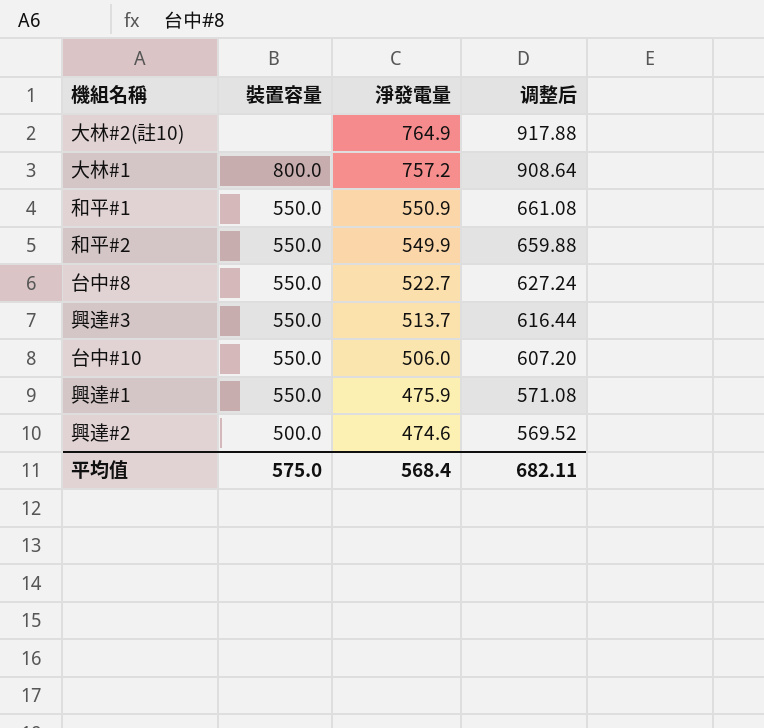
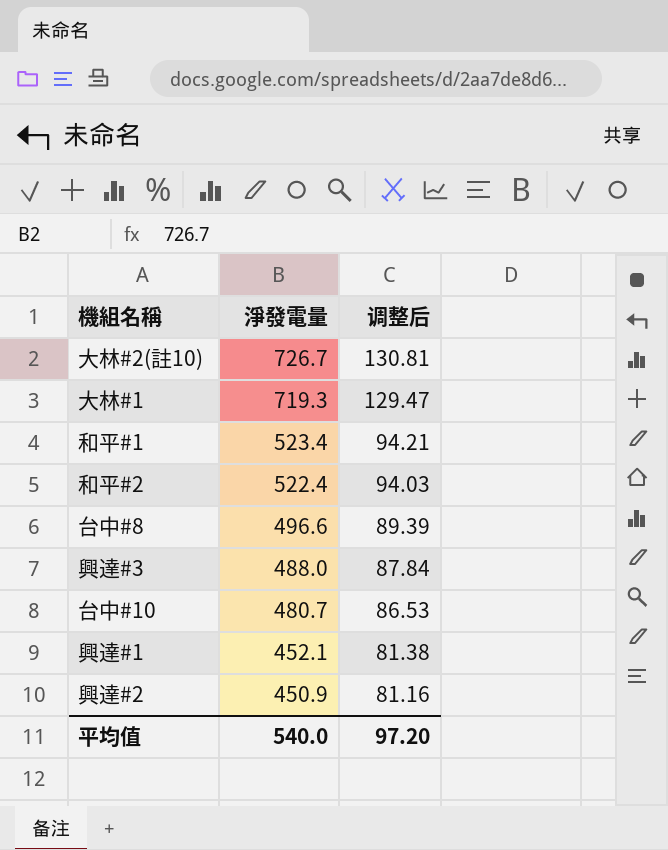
column 裝置容量 | position: 2 -> none
column 调整后 | formula: [淨發電量] * 1.2 -> [淨發電量] * 0.18
大林#2(註10) | 淨發電量: 764.9 -> 726.7
大林#1 | 淨發電量: 757.2 -> 719.3
和平#1 | 淨發電量: 550.9 -> 523.4
和平#2 | 淨發電量: 549.9 -> 522.4
台中#8 | 淨發電量: 522.7 -> 496.6
興達#3 | 淨發電量: 513.7 -> 488.0
台中#10 | 淨發電量: 506.0 -> 480.7
興達#1 | 淨發電量: 475.9 -> 452.1
興達#2 | 淨發電量: 474.6 -> 450.9
平均值 | 淨發電量: 568.4 -> 540.0
平均值 | 调整后: 682.11 -> 97.20

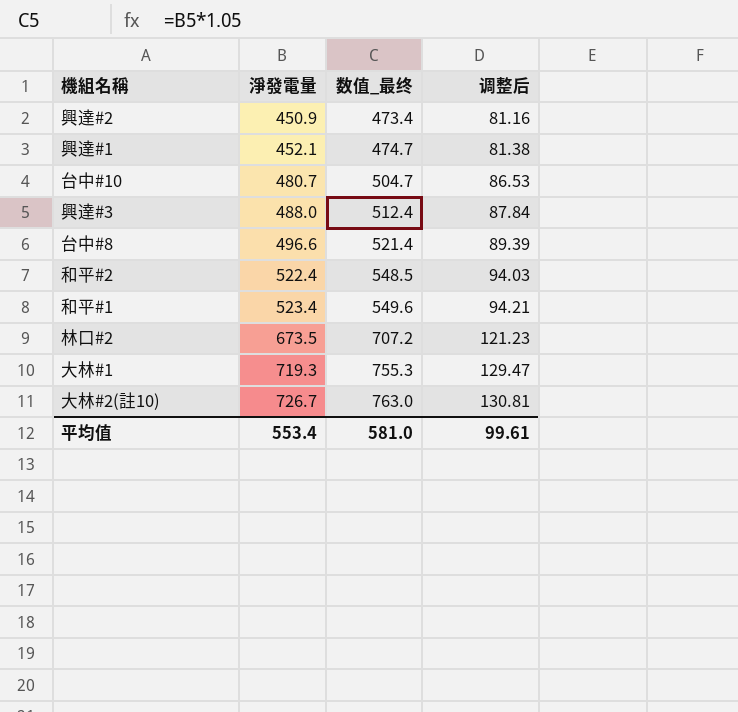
row order: 淨發電量 descending -> 淨發電量 ascending
column 数值_最终 | formula: none -> [淨發電量] * 1.05
row 林口#2: none -> 673.5 | 707.2 | 121.23
平均值 | 淨發電量: 540.0 -> 553.4
平均值 | 调整后: 97.20 -> 99.61

